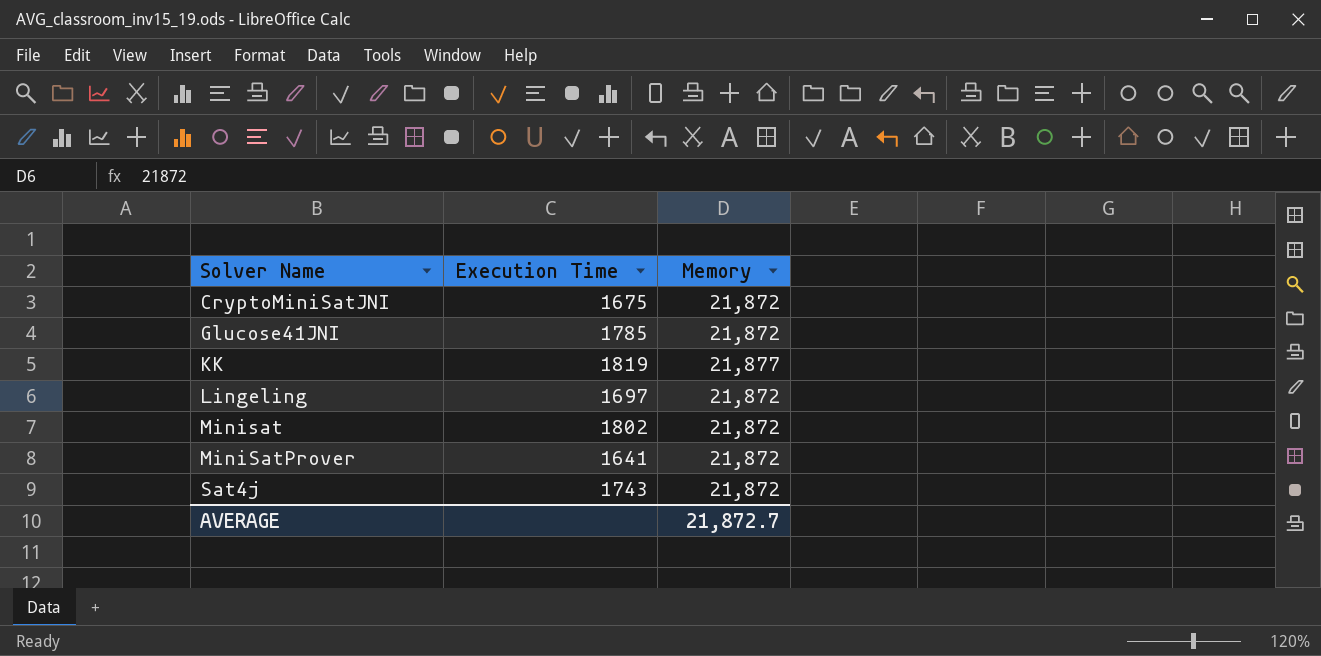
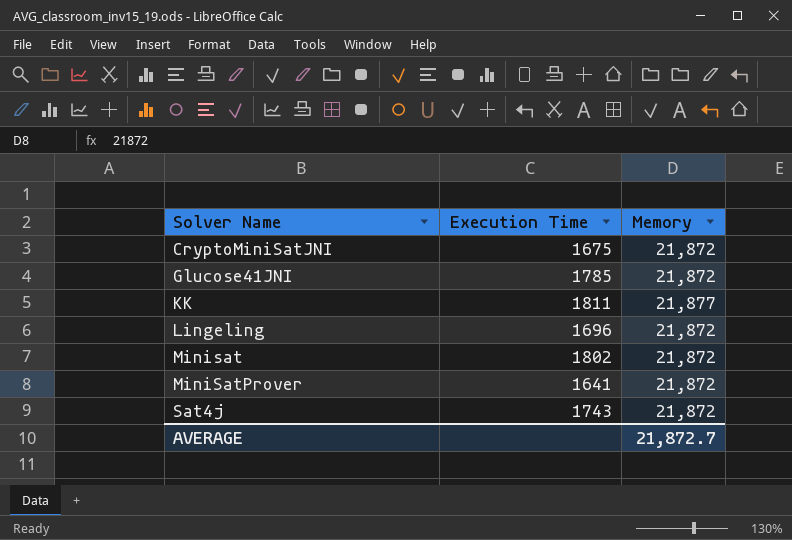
KK | Execution Time: 1819 -> 1811
Lingeling | Execution Time: 1697 -> 1696

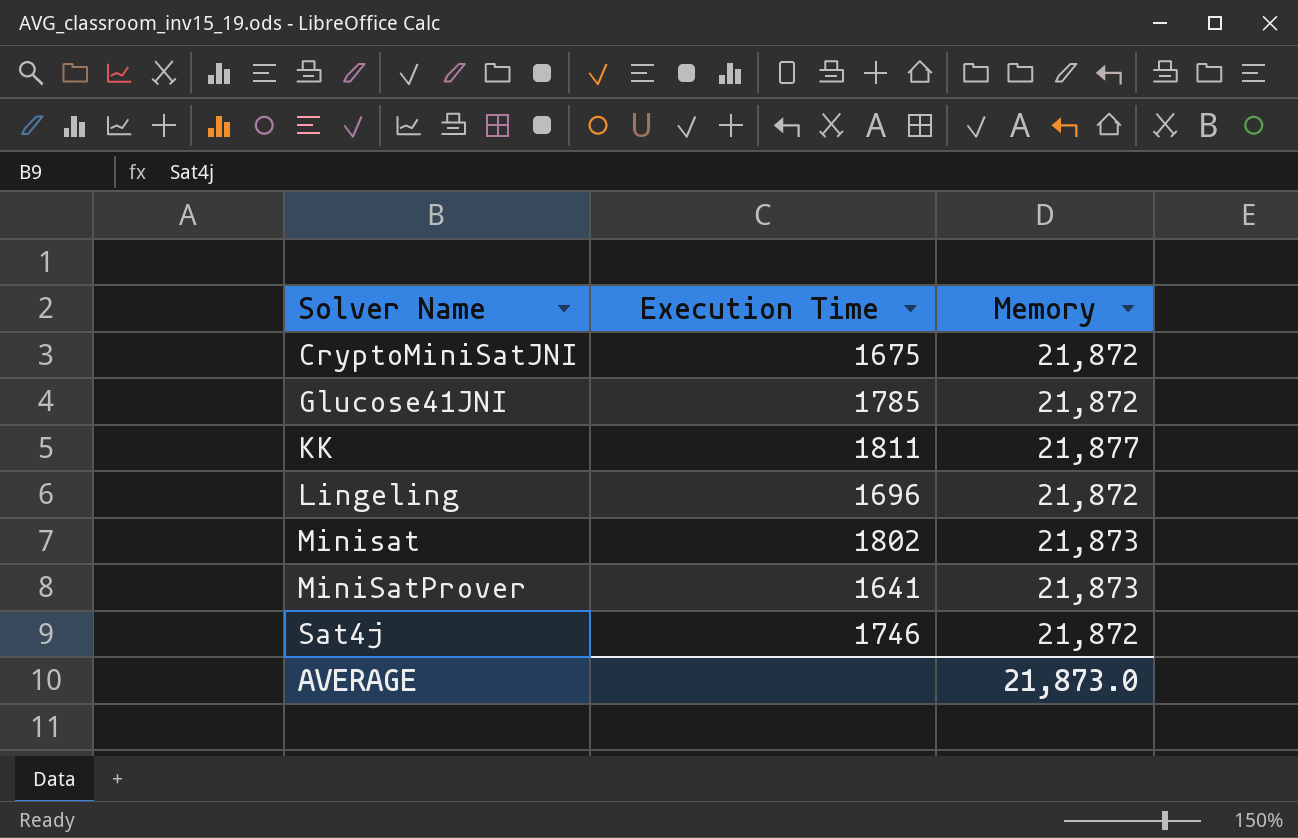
Minisat | Memory: 21,872 -> 21,873
MiniSatProver | Memory: 21,872 -> 21,873
Sat4j | Execution Time: 1743 -> 1746
AVERAGE | Memory: 21,872.7 -> 21,873.0

